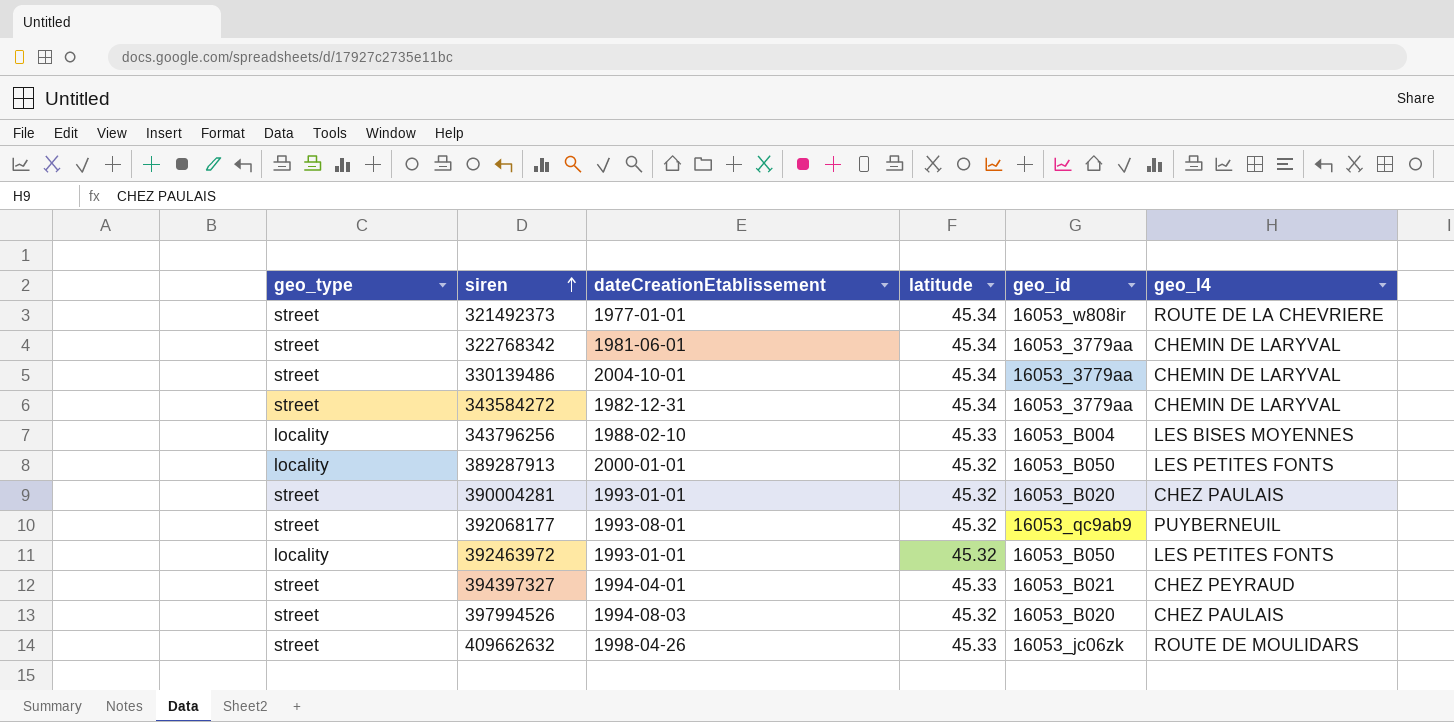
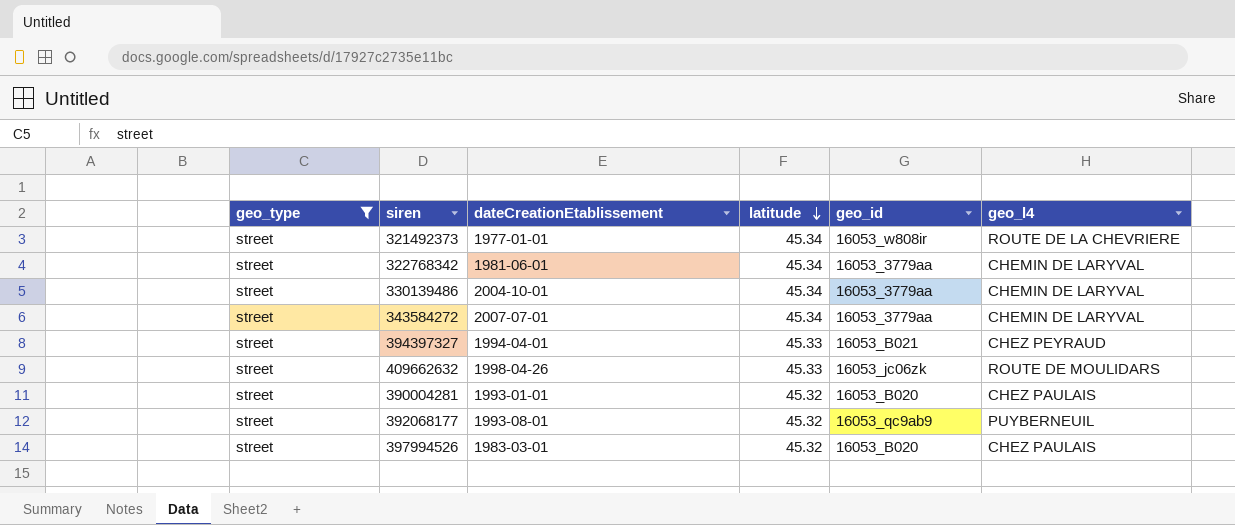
filter: none -> geo_type = street
row order: siren ascending -> latitude descending
343584272 | dateCreationEtablissement: 1982-12-31 -> 2007-07-01
397994526 | dateCreationEtablissement: 1994-08-03 -> 1983-03-01

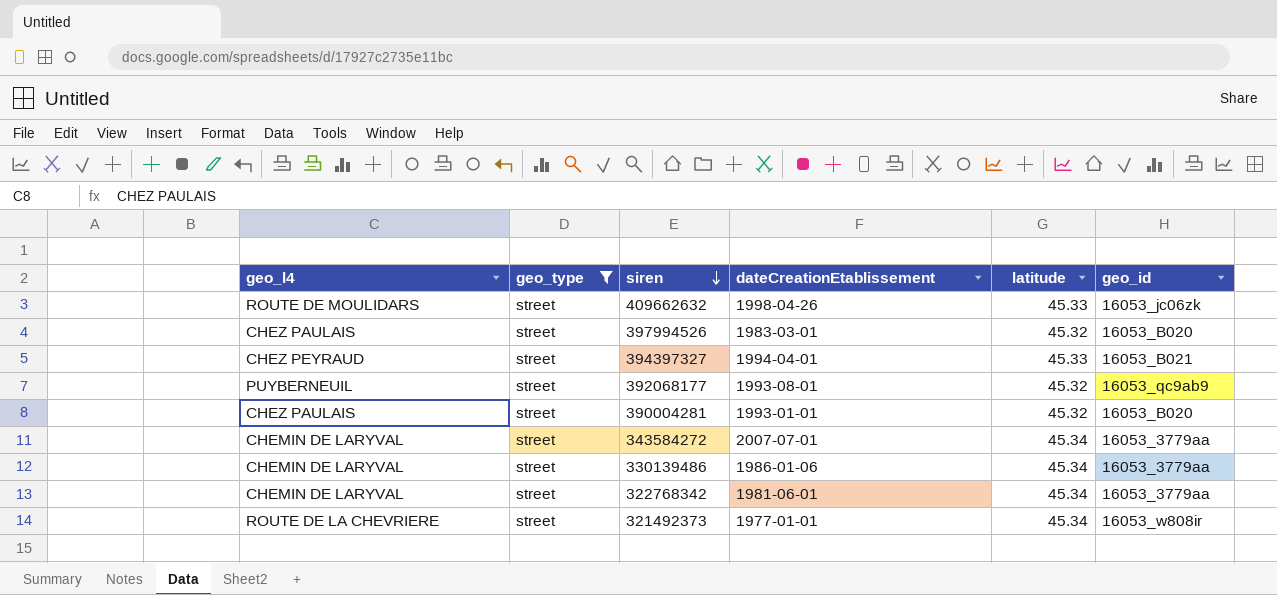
row order: latitude descending -> siren descending
column geo_l4 | position: 6 -> 1
330139486 | dateCreationEtablissement: 2004-10-01 -> 1986-01-06

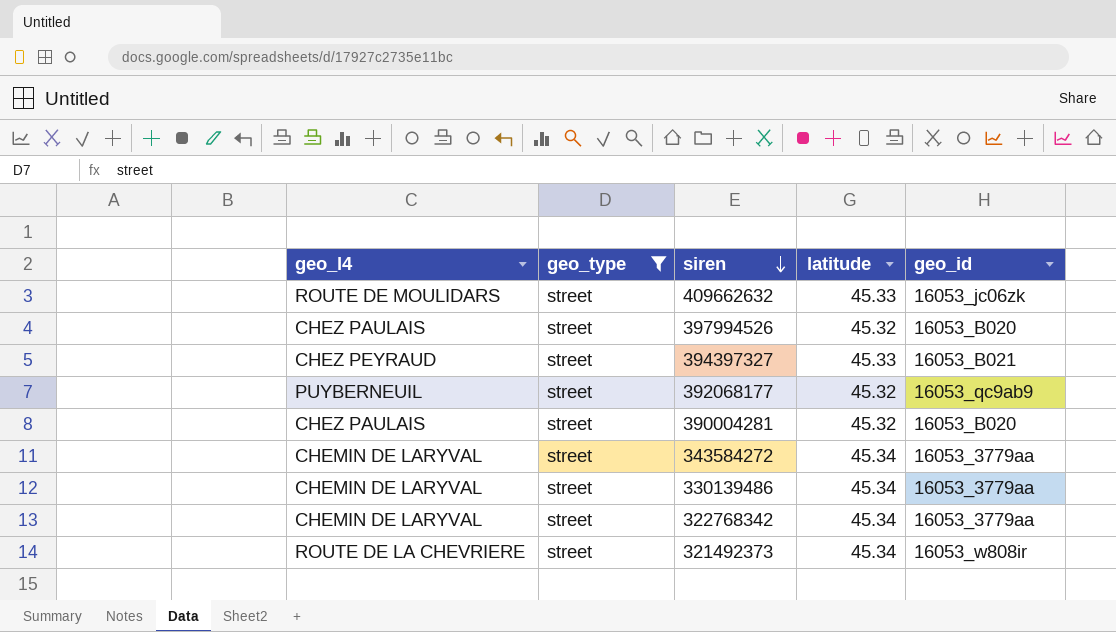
column dateCreationEtablissement | position: 4 -> none

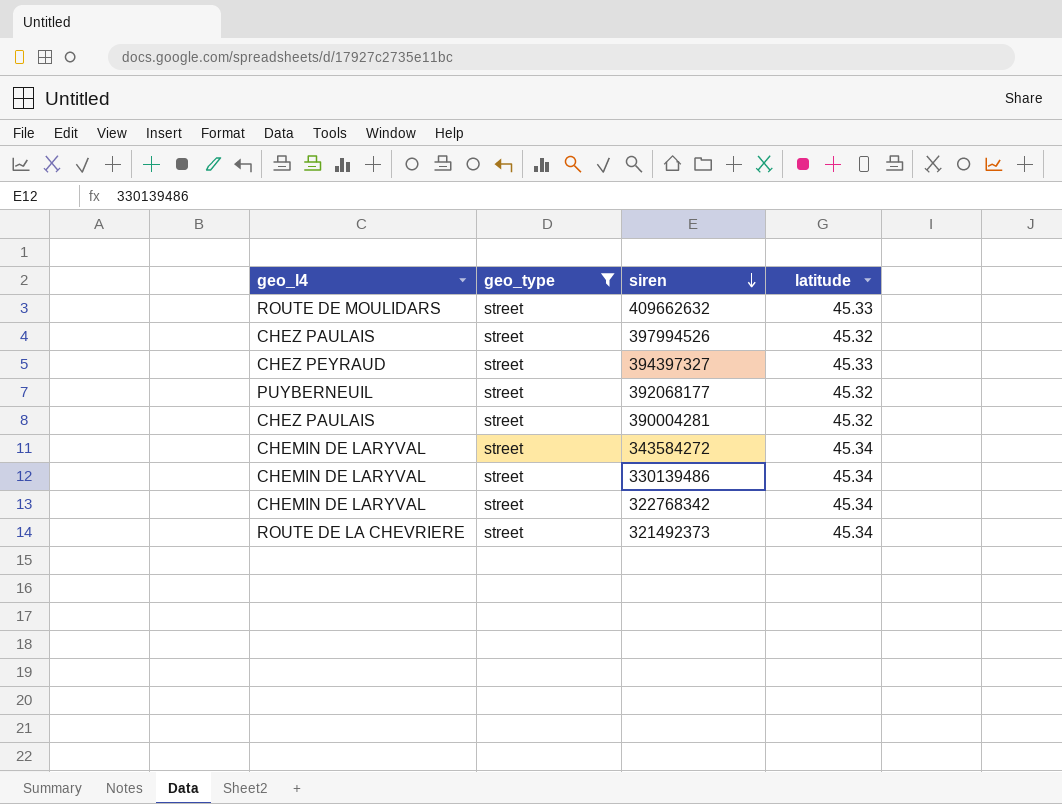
column geo_id | position: 5 -> none

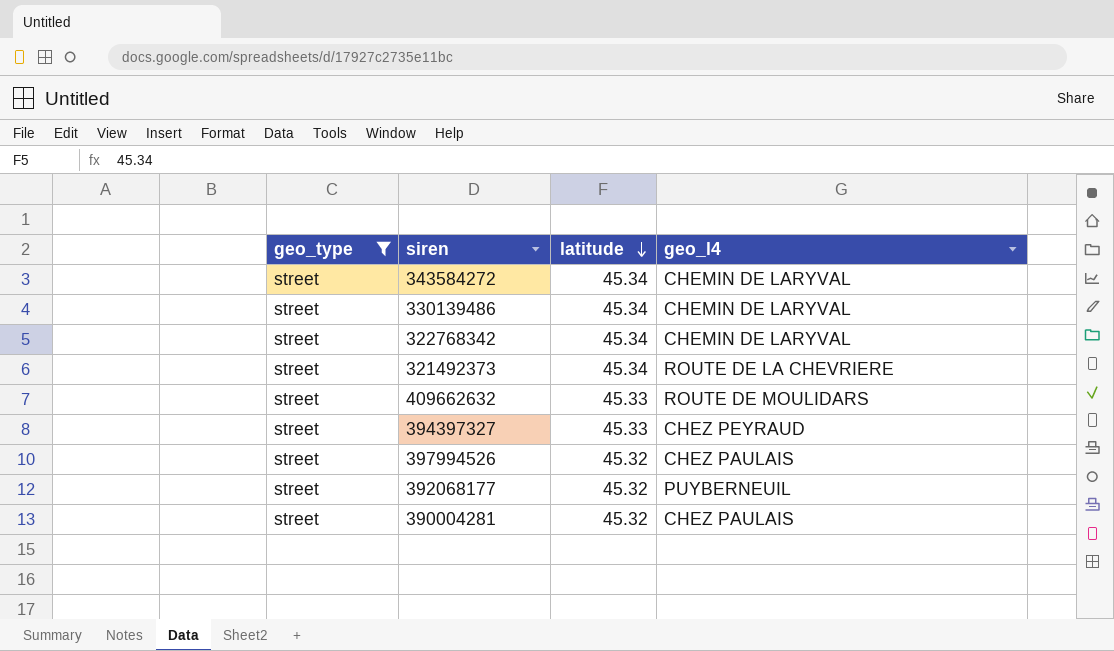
row order: siren descending -> latitude descending
column geo_l4 | position: 1 -> 4

